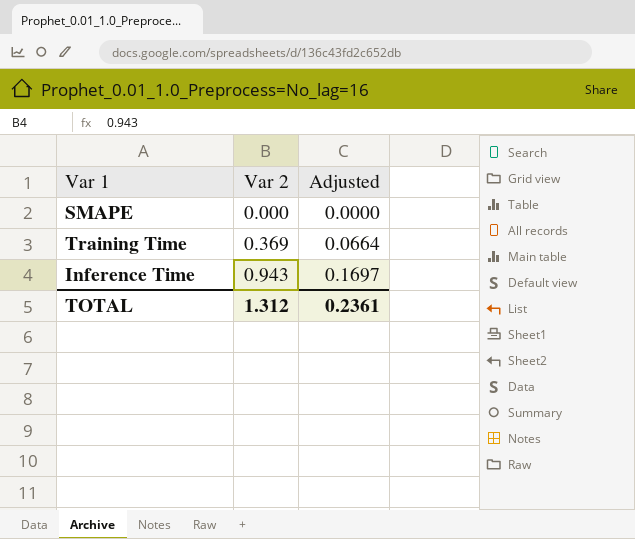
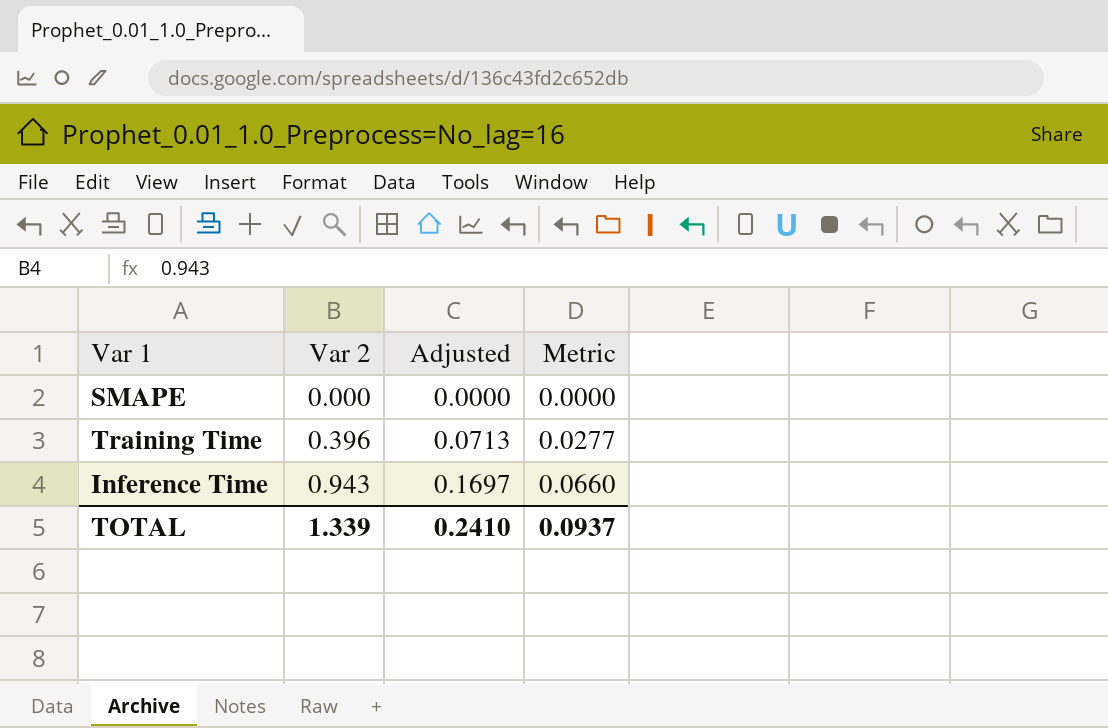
column Metric | formula: none -> [Var 2] * 0.07
Training Time | Var 2: 0.369 -> 0.396
Training Time | Adjusted: 0.0664 -> 0.0713
TOTAL | Var 2: 1.312 -> 1.339
TOTAL | Adjusted: 0.2361 -> 0.2410

